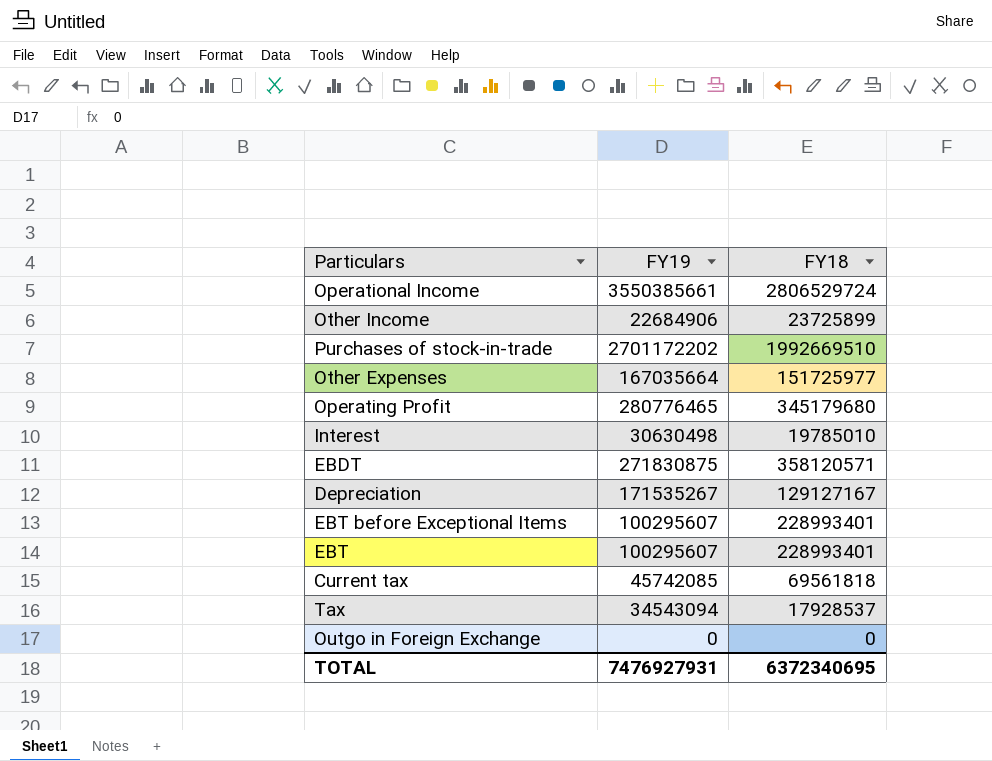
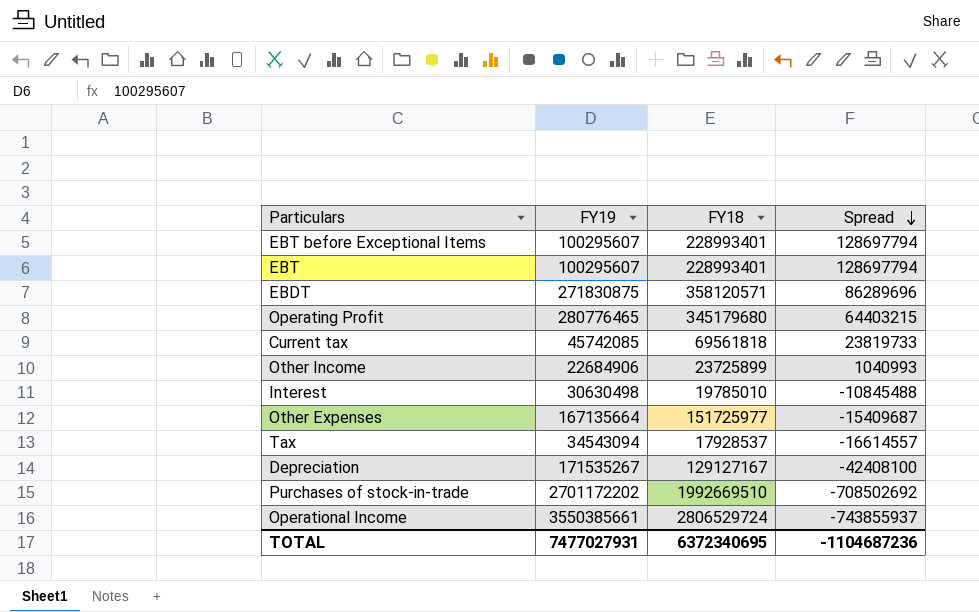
row order: none -> Spread descending
column Spread | formula: none -> [FY18] - [FY19]
row Outgo in Foreign Exchange: 0 | 0 -> none
Other Expenses | FY19: 167035664 -> 167135664
TOTAL | FY19: 7476927931 -> 7477027931

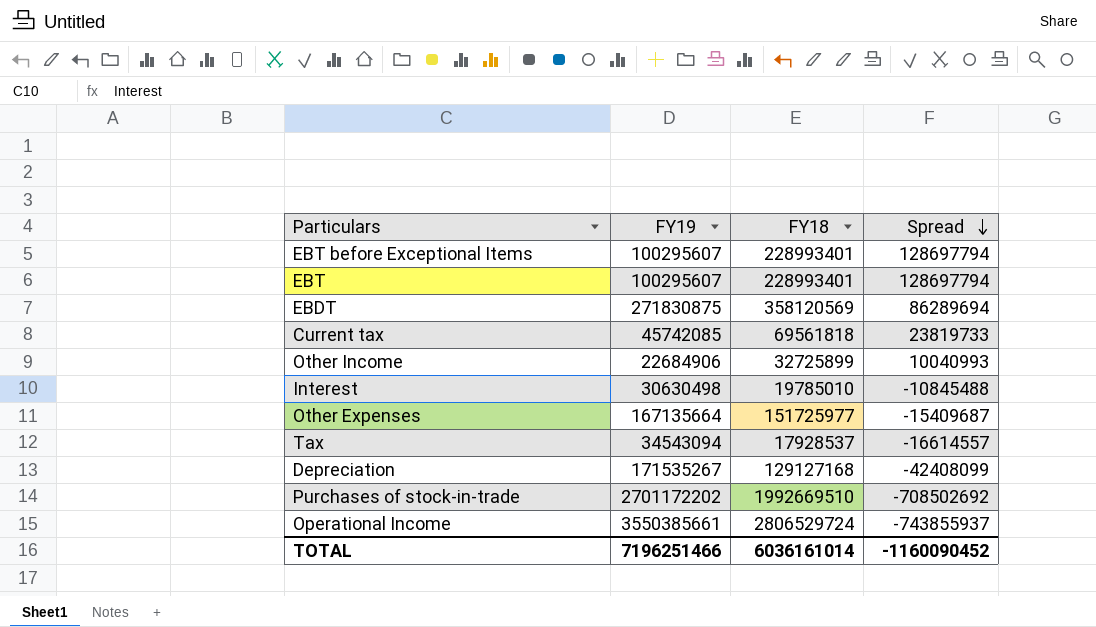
row Operating Profit: 280776465 | 345179680 | 64403215 -> none
EBDT | FY18: 358120571 -> 358120569
EBDT | Spread: 86289696 -> 86289694
Other Income | FY18: 23725899 -> 32725899
Other Income | Spread: 1040993 -> 10040993
Depreciation | FY18: 129127167 -> 129127168
Depreciation | Spread: -42408100 -> -42408099
TOTAL | FY19: 7477027931 -> 7196251466
TOTAL | FY18: 6372340695 -> 6036161014
TOTAL | Spread: -1104687236 -> -1160090452

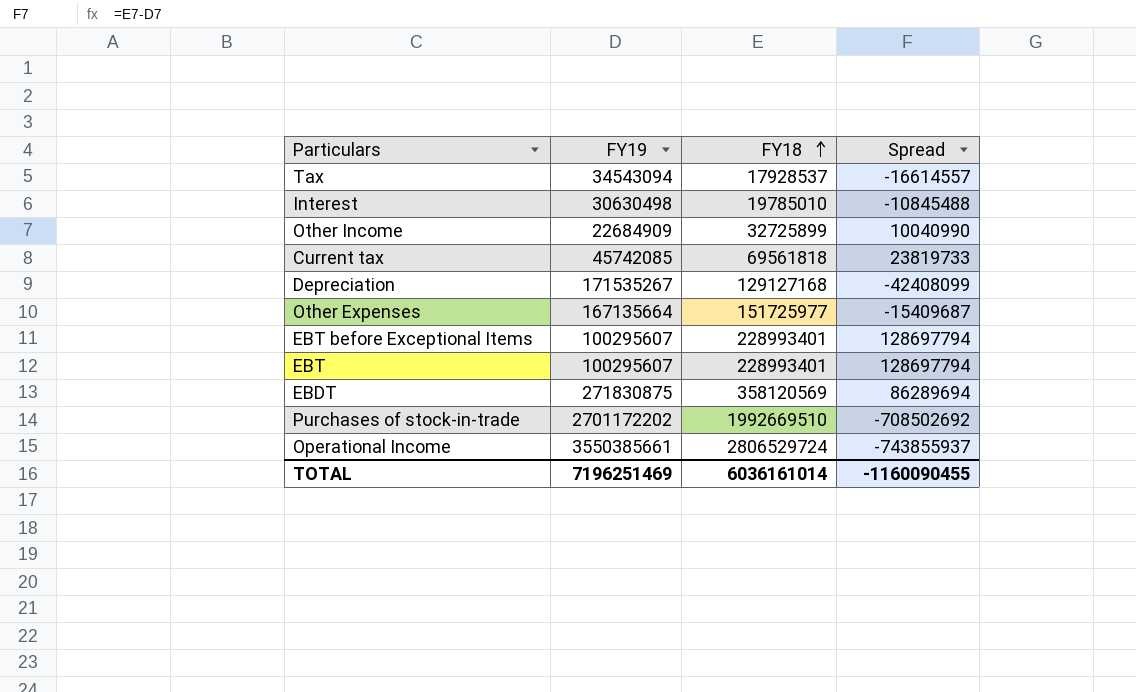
row order: Spread descending -> FY18 ascending
Other Income | FY19: 22684906 -> 22684909
Other Income | Spread: 10040993 -> 10040990
TOTAL | FY19: 7196251466 -> 7196251469
TOTAL | Spread: -1160090452 -> -1160090455

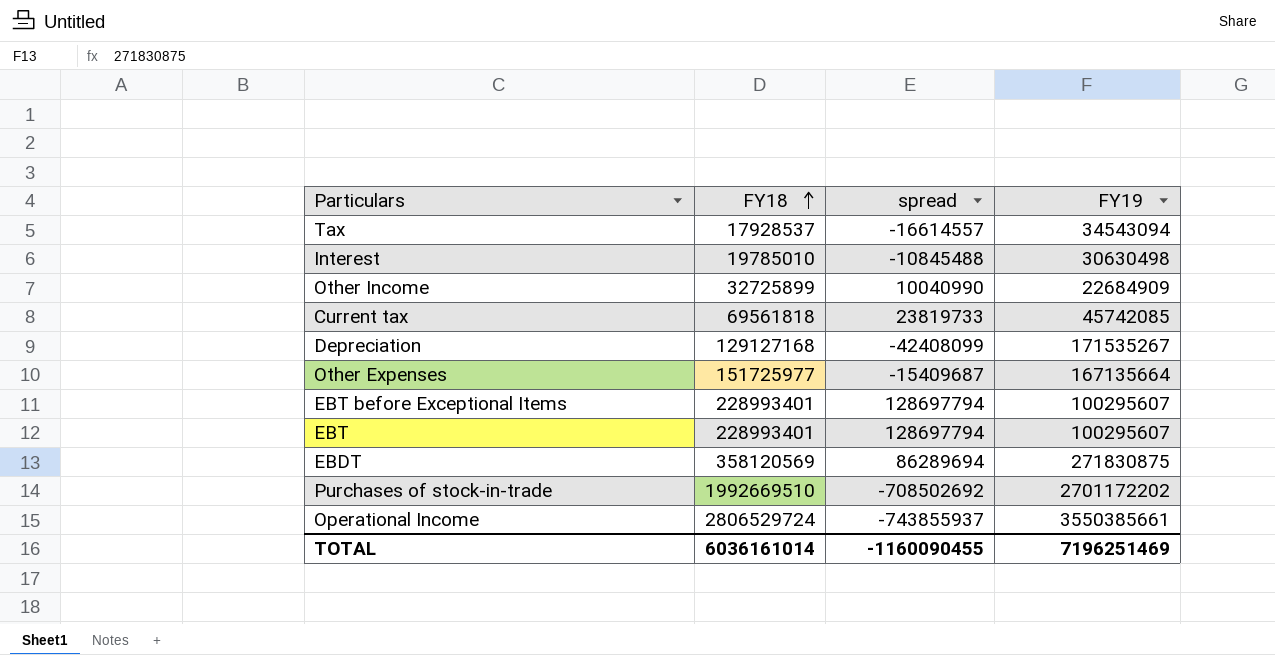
column name: Spread -> spread
column FY19 | position: 2 -> 4

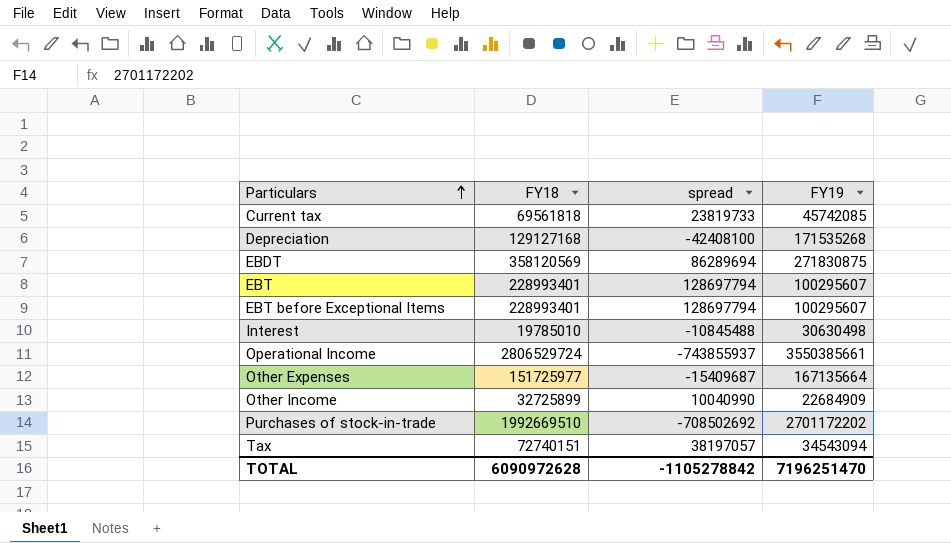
row order: FY18 ascending -> Particulars ascending
Depreciation | spread: -42408099 -> -42408100
Depreciation | FY19: 171535267 -> 171535268
Tax | FY18: 17928537 -> 72740151
Tax | spread: -16614557 -> 38197057
TOTAL | FY18: 6036161014 -> 6090972628
TOTAL | spread: -1160090455 -> -1105278842
TOTAL | FY19: 7196251469 -> 7196251470

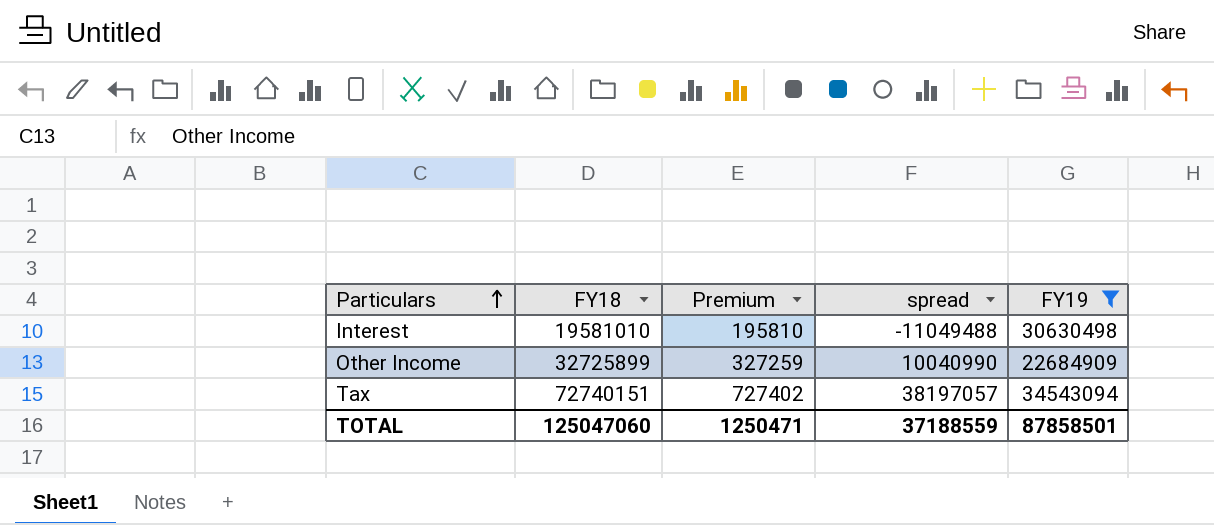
filter: none -> FY19 <= 34543094
column Premium | formula: none -> [FY18] * 0.01
Interest | FY18: 19785010 -> 19581010
Interest | spread: -10845488 -> -11049488
TOTAL | FY18: 6090972628 -> 125047060
TOTAL | spread: -1105278842 -> 37188559
TOTAL | FY19: 7196251470 -> 87858501

